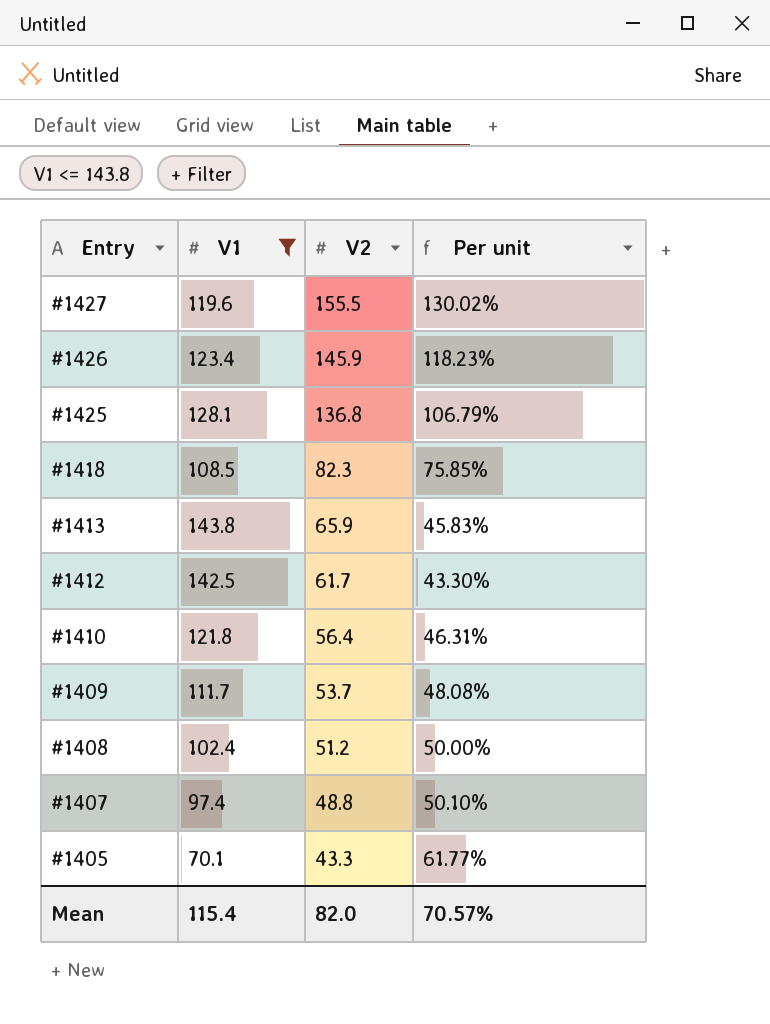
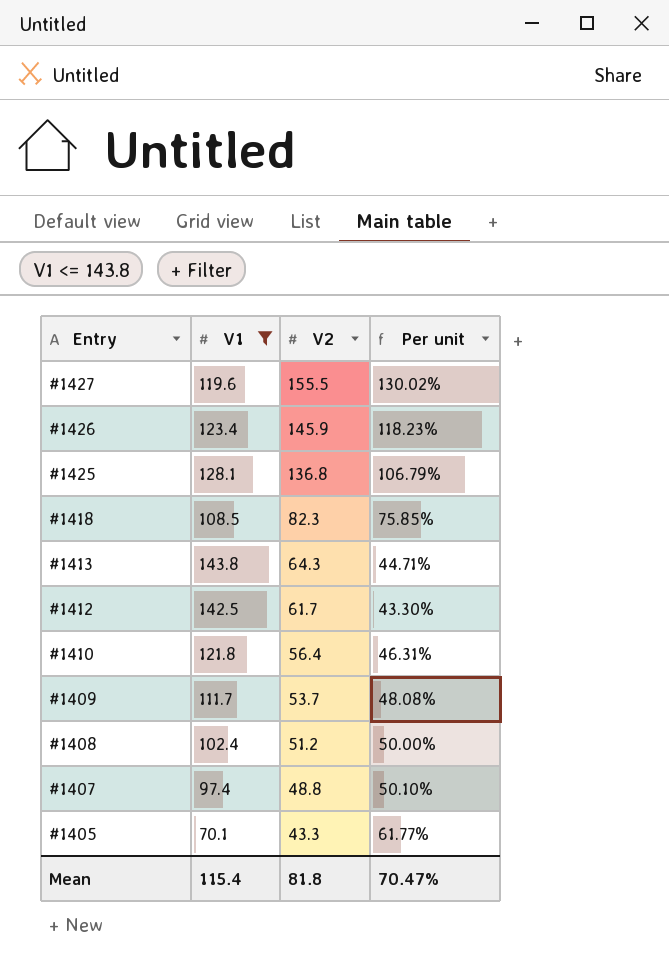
#1413 | V2: 65.9 -> 64.3
#1413 | Per unit: 45.83% -> 44.71%
Mean | V2: 82.0 -> 81.8
Mean | Per unit: 70.57% -> 70.47%

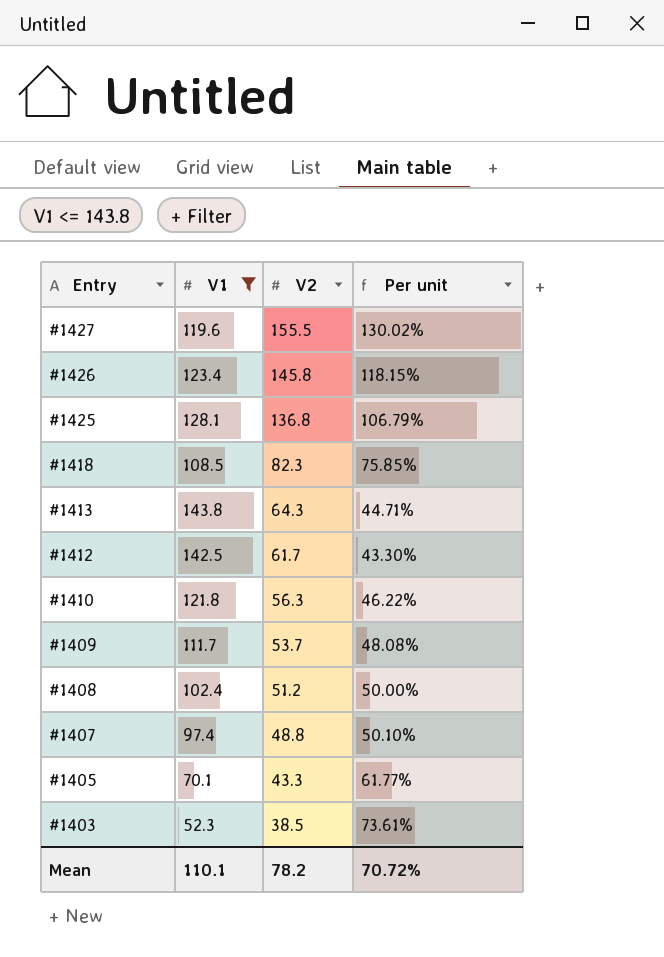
#1426 | V2: 145.9 -> 145.8
#1426 | Per unit: 118.23% -> 118.15%
#1410 | V2: 56.4 -> 56.3
#1410 | Per unit: 46.31% -> 46.22%
row #1403: none -> 52.3 | 38.5 | 73.61%
Mean | V1: 115.4 -> 110.1
Mean | V2: 81.8 -> 78.2
Mean | Per unit: 70.47% -> 70.72%

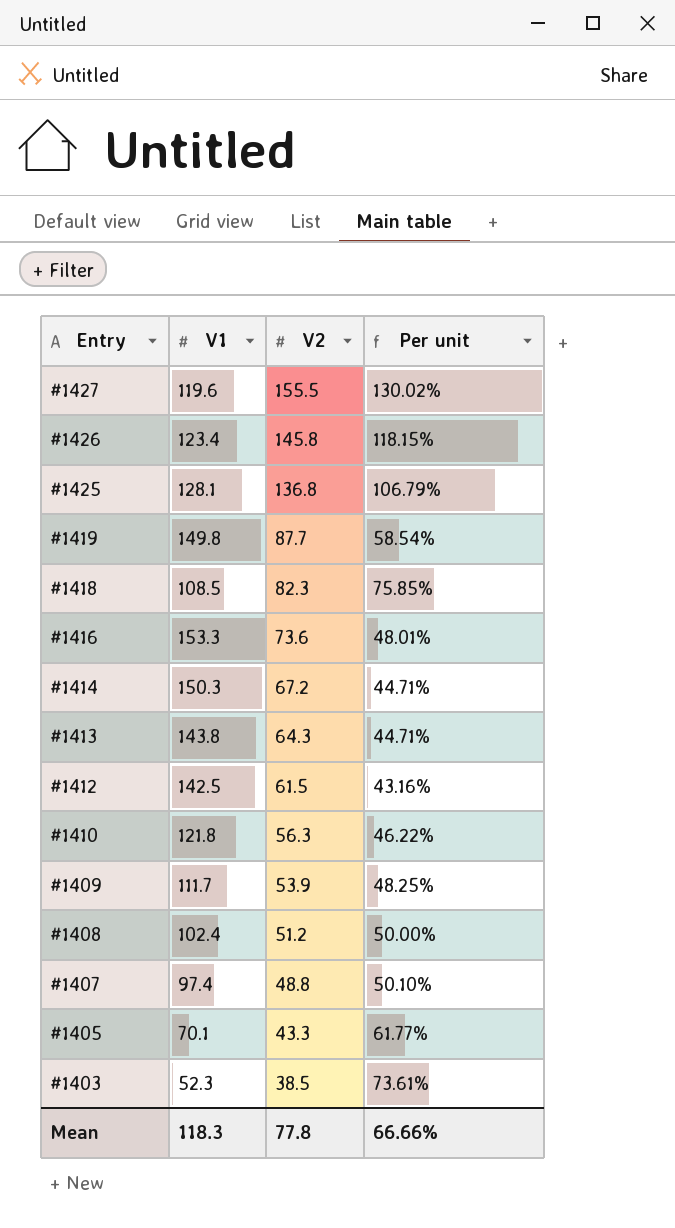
filter: V1 <= 143.8 -> none
#1412 | V2: 61.7 -> 61.5
#1412 | Per unit: 43.30% -> 43.16%
#1409 | V2: 53.7 -> 53.9
#1409 | Per unit: 48.08% -> 48.25%
Mean | V1: 110.1 -> 118.3
Mean | V2: 78.2 -> 77.8
Mean | Per unit: 70.72% -> 66.66%

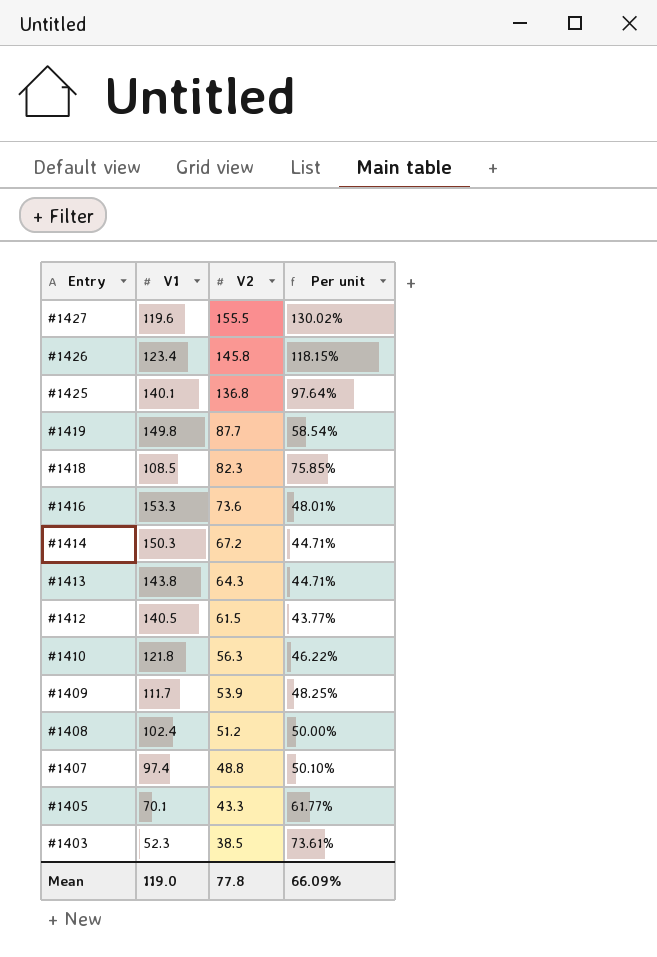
#1425 | V1: 128.1 -> 140.1
#1425 | Per unit: 106.79% -> 97.64%
#1412 | V1: 142.5 -> 140.5
#1412 | Per unit: 43.16% -> 43.77%
Mean | V1: 118.3 -> 119.0
Mean | Per unit: 66.66% -> 66.09%

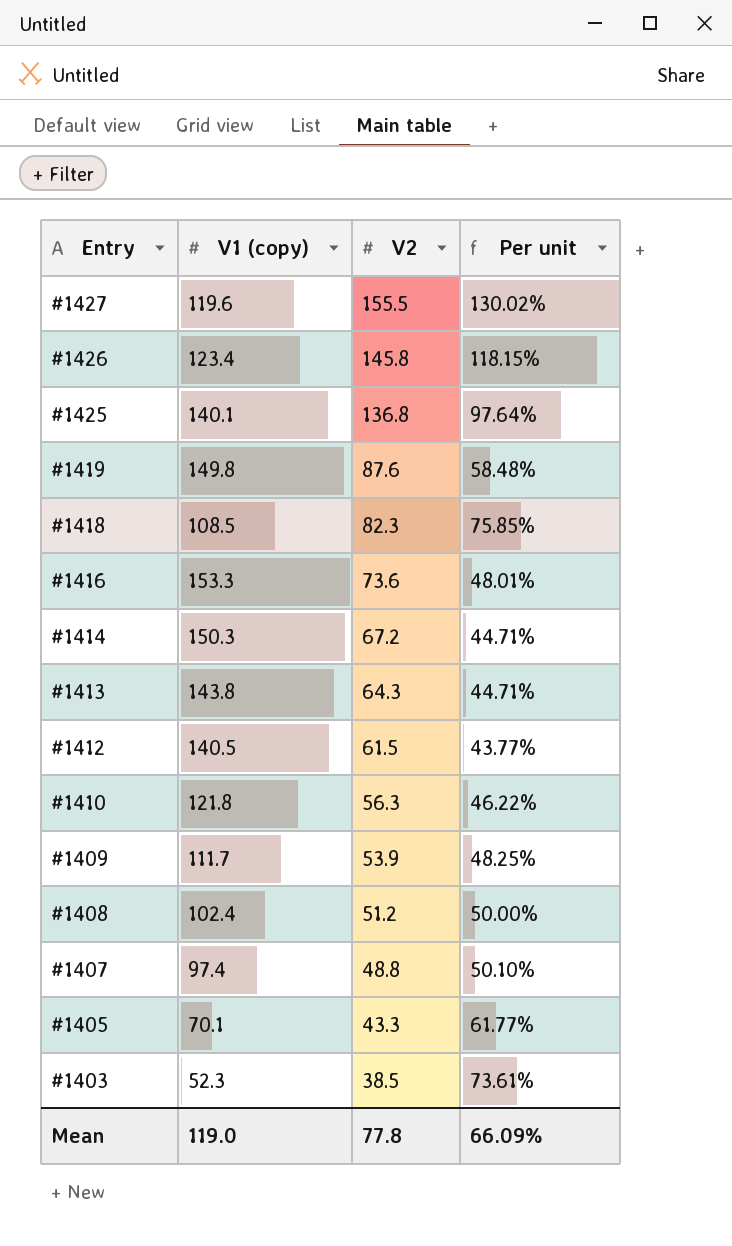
column name: V1 -> V1 (copy)
#1419 | V2: 87.7 -> 87.6
#1419 | Per unit: 58.54% -> 58.48%

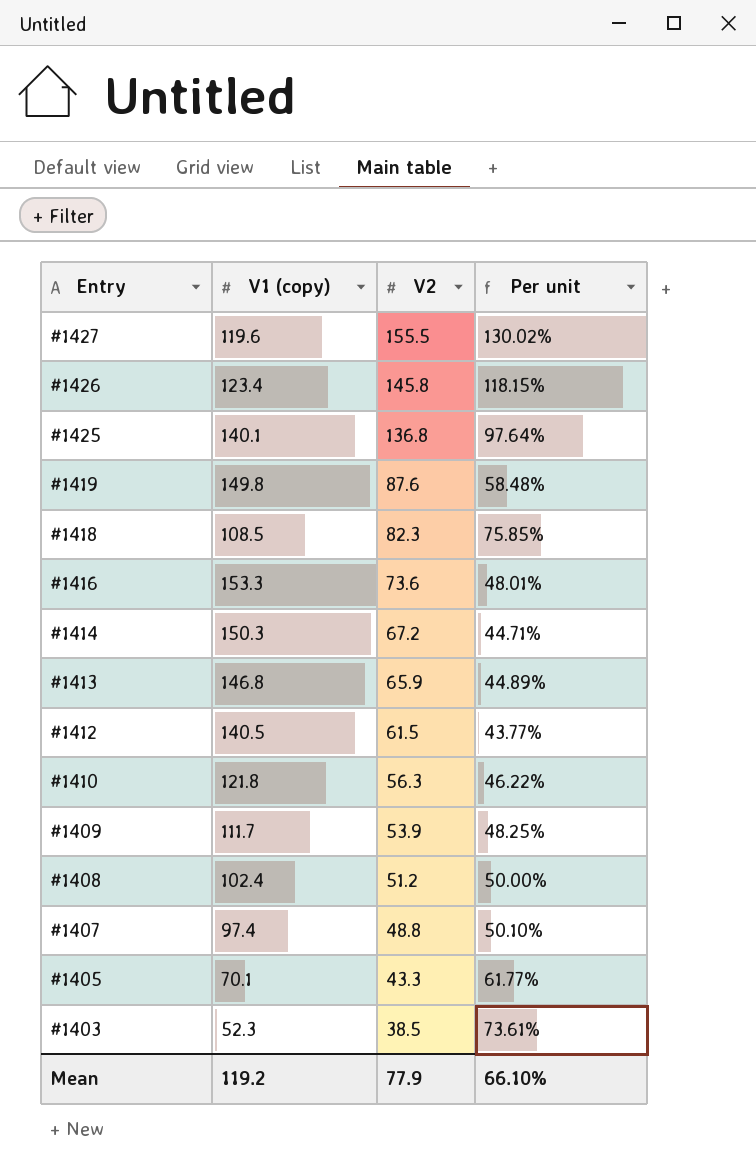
#1413 | V1 (copy): 143.8 -> 146.8
#1413 | V2: 64.3 -> 65.9
#1413 | Per unit: 44.71% -> 44.89%
Mean | V1 (copy): 119.0 -> 119.2
Mean | V2: 77.8 -> 77.9
Mean | Per unit: 66.09% -> 66.10%

